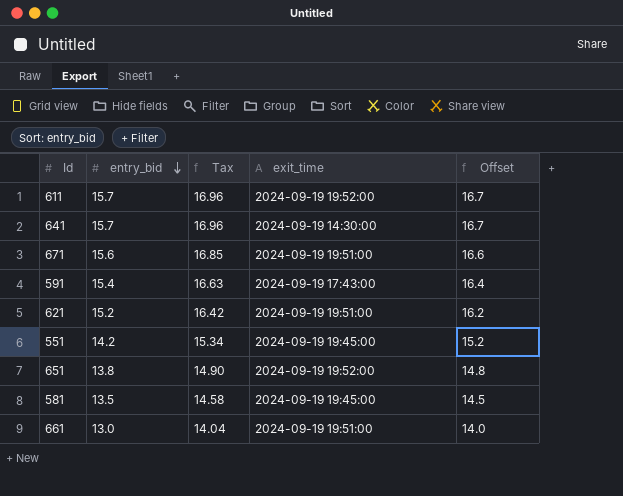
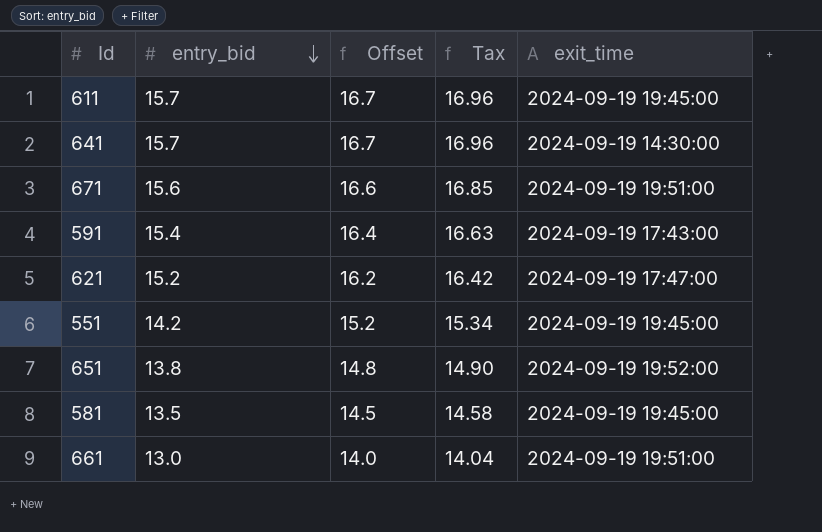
column Offset | position: 5 -> 3
611 | exit_time: 2024-09-19 19:52:00 -> 2024-09-19 19:45:00
621 | exit_time: 2024-09-19 19:51:00 -> 2024-09-19 17:47:00

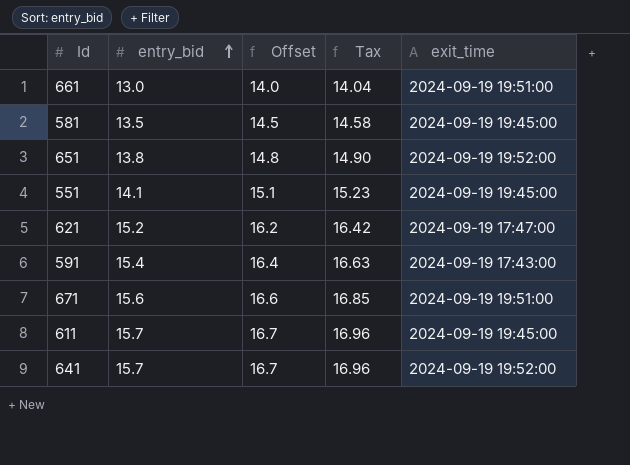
row order: entry_bid descending -> entry_bid ascending
551 | entry_bid: 14.2 -> 14.1
551 | Offset: 15.2 -> 15.1
551 | Tax: 15.34 -> 15.23
641 | exit_time: 2024-09-19 14:30:00 -> 2024-09-19 19:52:00

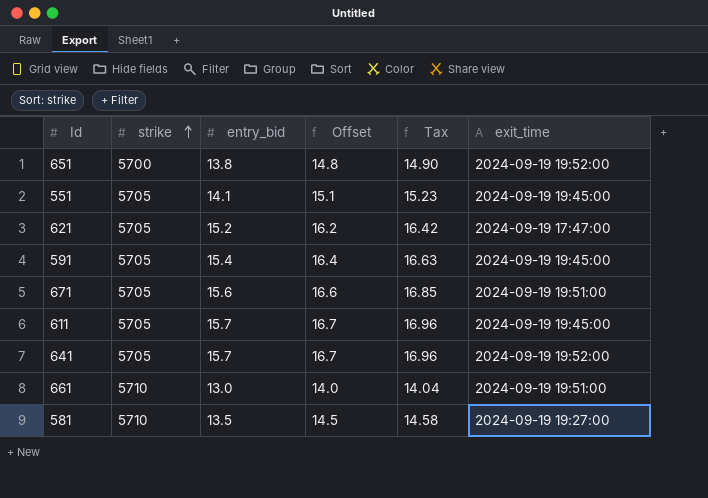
row order: entry_bid ascending -> strike ascending
column strike | position: none -> 2
591 | exit_time: 2024-09-19 17:43:00 -> 2024-09-19 19:45:00
581 | exit_time: 2024-09-19 19:45:00 -> 2024-09-19 19:27:00

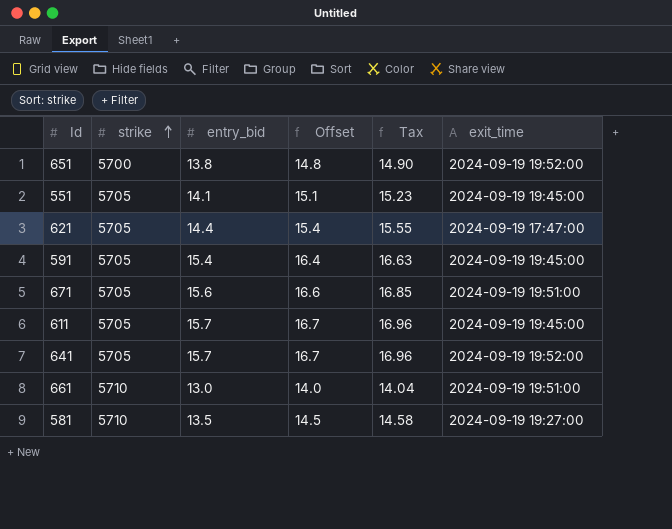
621 | entry_bid: 15.2 -> 14.4
621 | Offset: 16.2 -> 15.4
621 | Tax: 16.42 -> 15.55

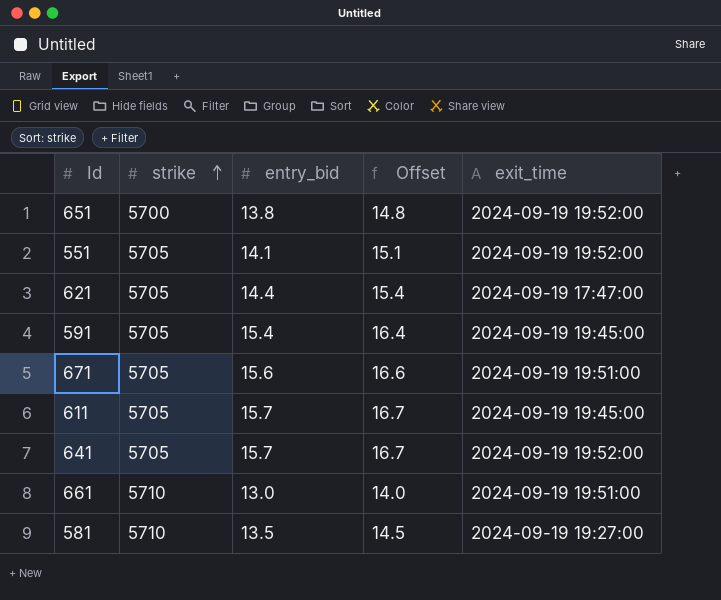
column Tax | formula: [entry_bid] * 1.08 -> none
551 | exit_time: 2024-09-19 19:45:00 -> 2024-09-19 19:52:00

